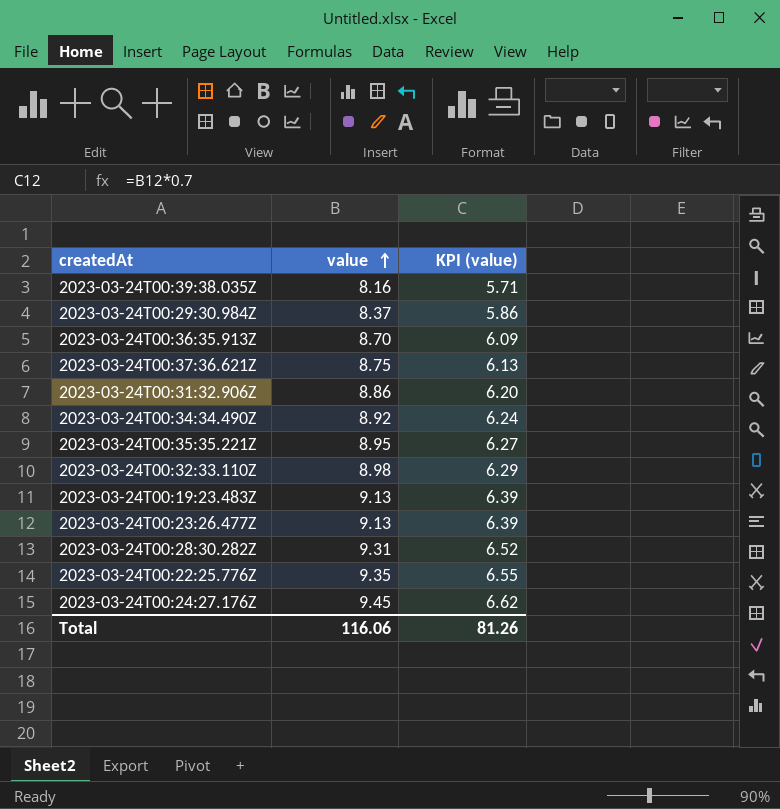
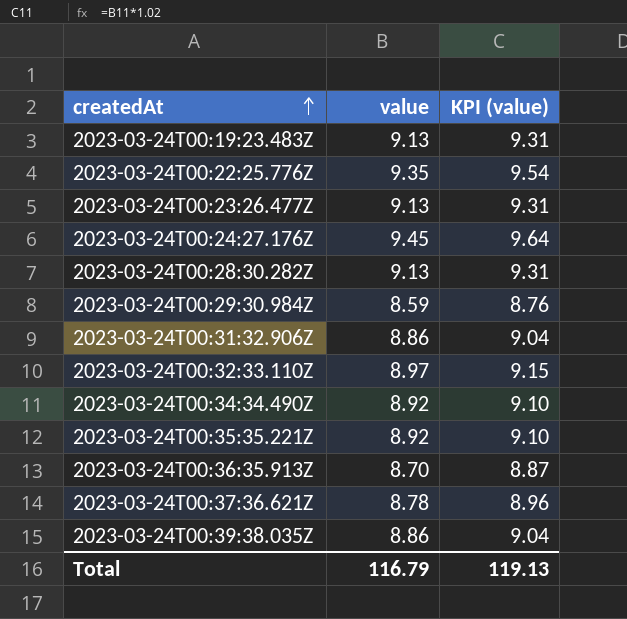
row order: value ascending -> createdAt ascending
column KPI (value) | formula: [value] * 0.7 -> [value] * 1.02
2023-03-24T00:28:30.282Z | value: 9.31 -> 9.13
2023-03-24T00:29:30.984Z | value: 8.37 -> 8.59
2023-03-24T00:32:33.110Z | value: 8.98 -> 8.97
2023-03-24T00:35:35.221Z | value: 8.95 -> 8.92
2023-03-24T00:37:36.621Z | value: 8.75 -> 8.78
2023-03-24T00:39:38.035Z | value: 8.16 -> 8.86
Total | value: 116.06 -> 116.79
Total | KPI (value): 81.26 -> 119.13

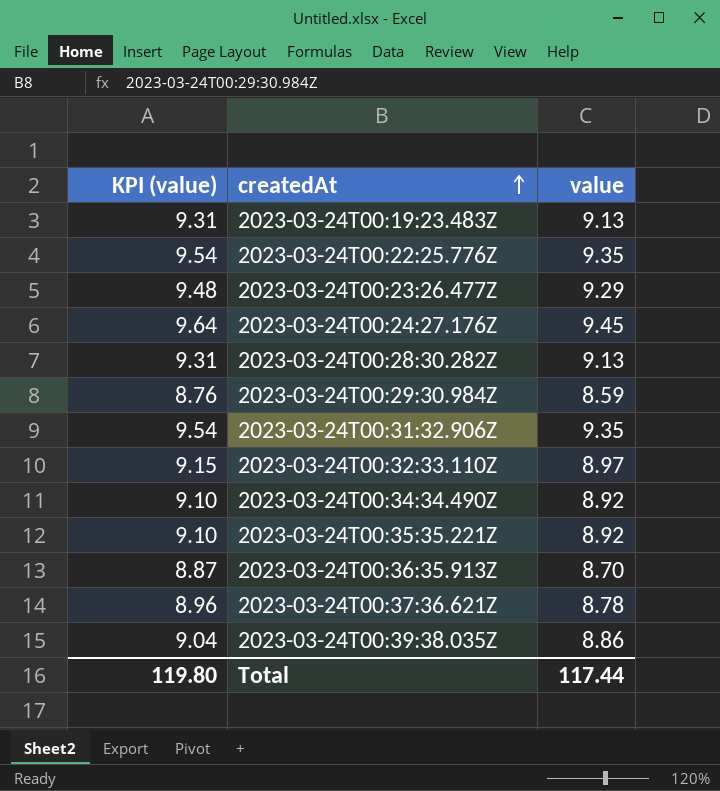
column KPI (value) | position: 3 -> 1
2023-03-24T00:23:26.477Z | KPI (value): 9.31 -> 9.48
2023-03-24T00:23:26.477Z | value: 9.13 -> 9.29
2023-03-24T00:31:32.906Z | KPI (value): 9.04 -> 9.54
2023-03-24T00:31:32.906Z | value: 8.86 -> 9.35
Total | KPI (value): 119.13 -> 119.80
Total | value: 116.79 -> 117.44

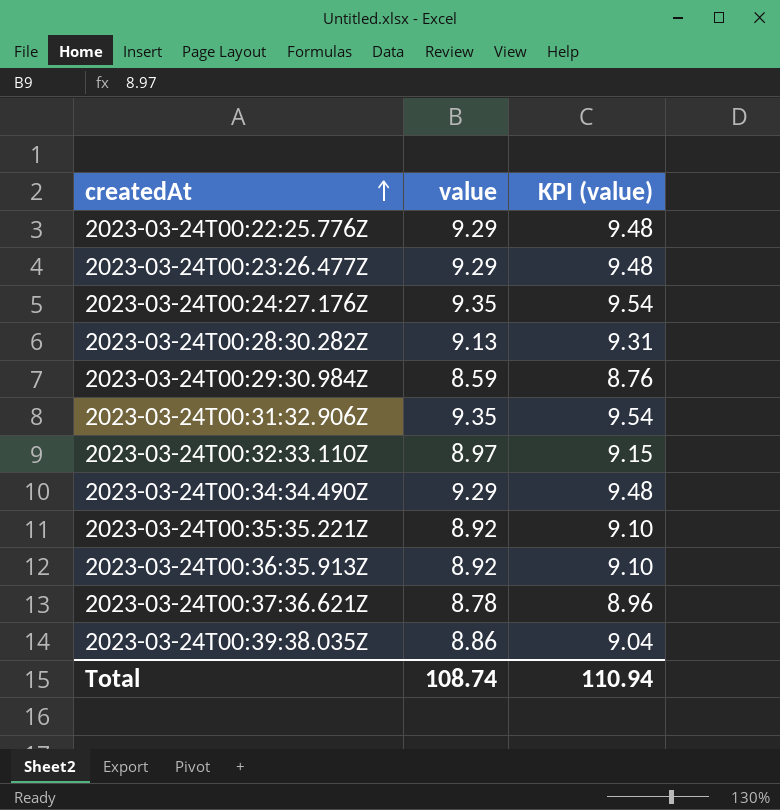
column KPI (value) | position: 1 -> 3
row 2023-03-24T00:19:23.483Z: 9.31 | 9.13 -> none
2023-03-24T00:22:25.776Z | value: 9.35 -> 9.29
2023-03-24T00:22:25.776Z | KPI (value): 9.54 -> 9.48
2023-03-24T00:24:27.176Z | value: 9.45 -> 9.35
2023-03-24T00:24:27.176Z | KPI (value): 9.64 -> 9.54
2023-03-24T00:34:34.490Z | value: 8.92 -> 9.29
2023-03-24T00:34:34.490Z | KPI (value): 9.10 -> 9.48
2023-03-24T00:36:35.913Z | value: 8.70 -> 8.92
2023-03-24T00:36:35.913Z | KPI (value): 8.87 -> 9.10
Total | value: 117.44 -> 108.74
Total | KPI (value): 119.80 -> 110.94

